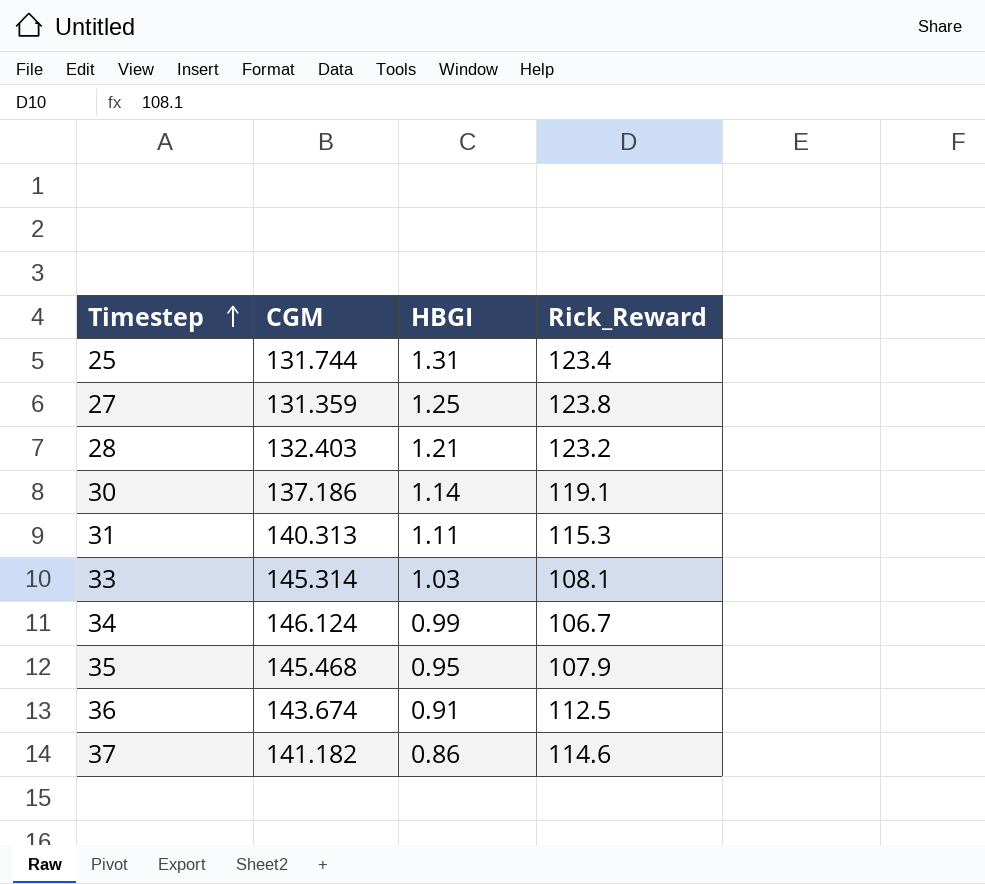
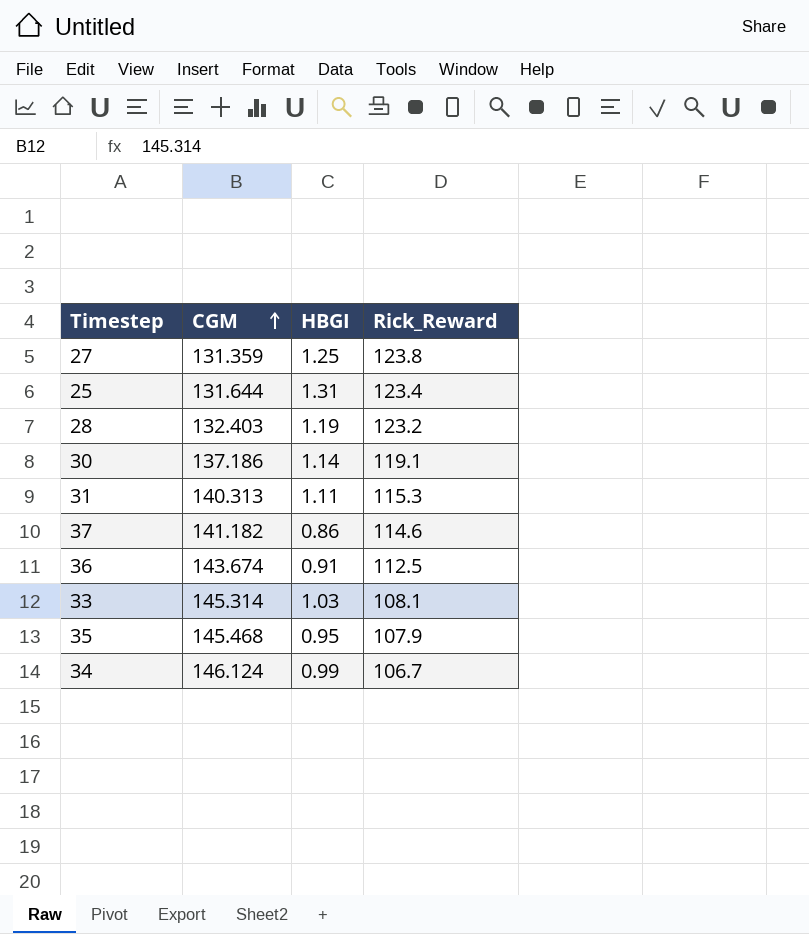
row order: Timestep ascending -> CGM ascending
25 | CGM: 131.744 -> 131.644
28 | HBGI: 1.21 -> 1.19

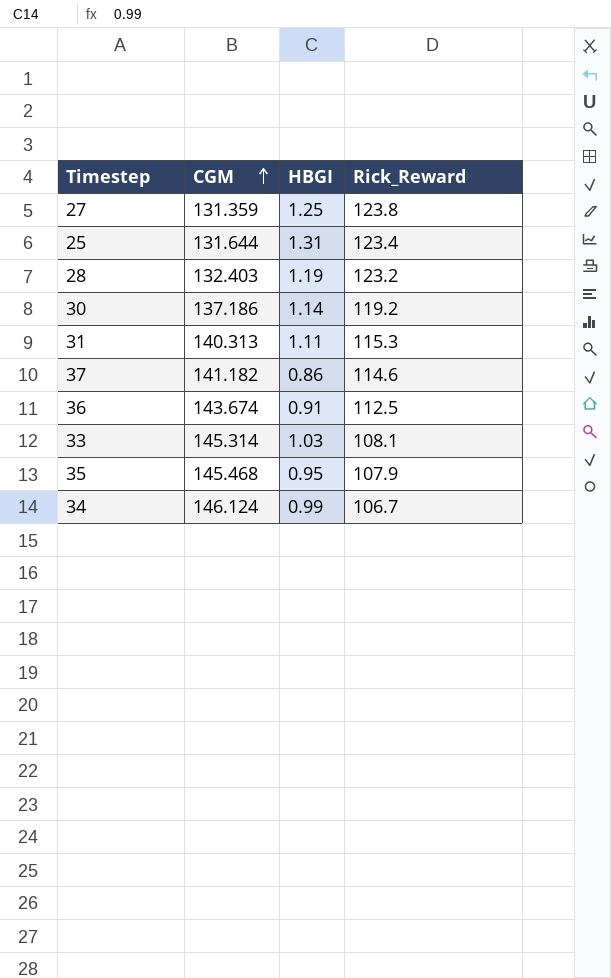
30 | Rick_Reward: 119.1 -> 119.2

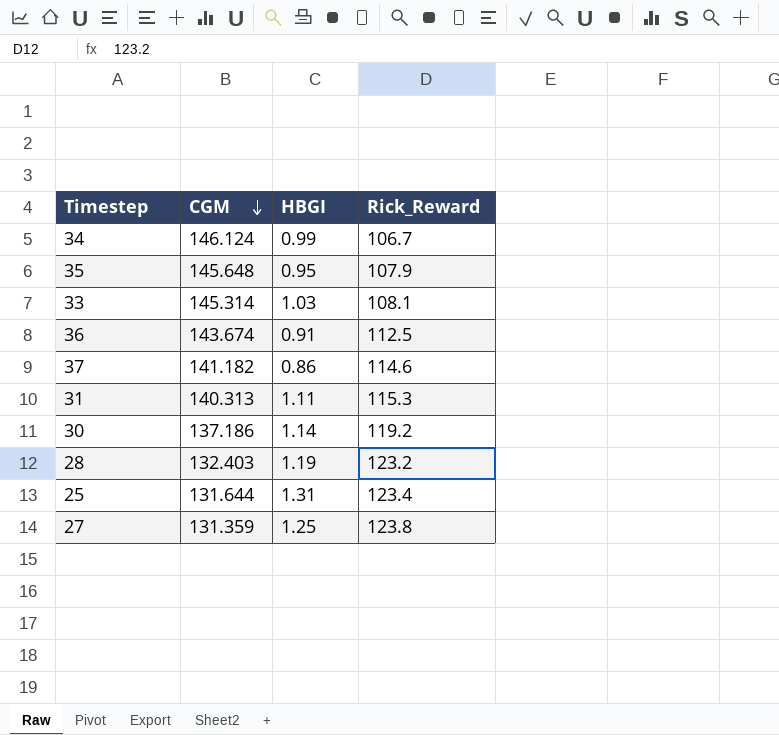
row order: CGM ascending -> CGM descending
35 | CGM: 145.468 -> 145.648

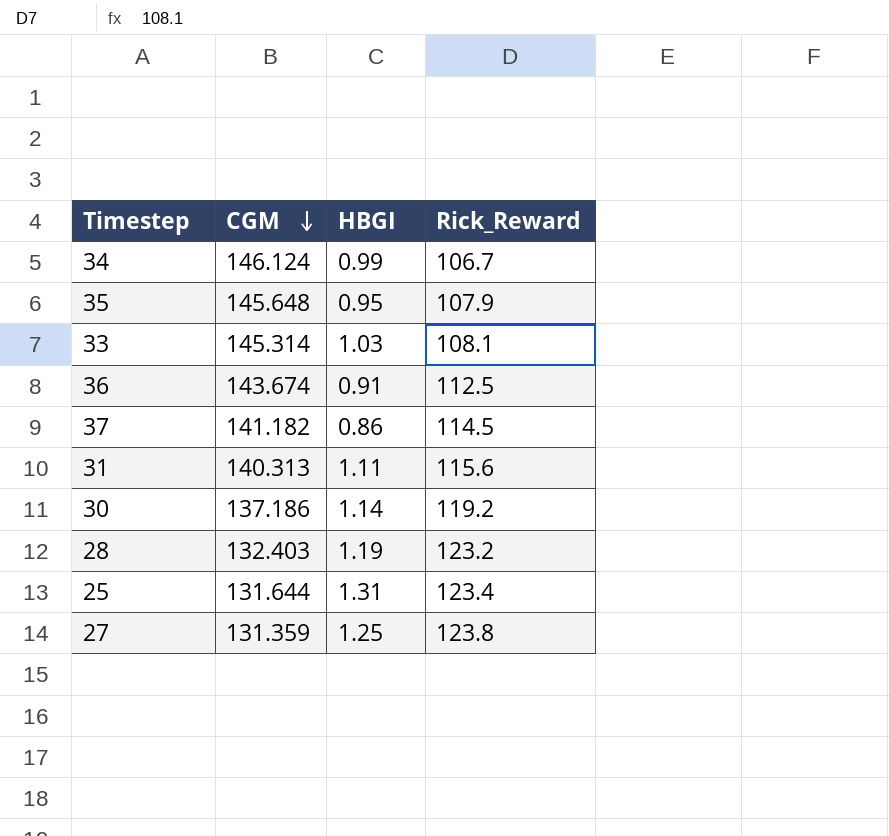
37 | Rick_Reward: 114.6 -> 114.5
31 | Rick_Reward: 115.3 -> 115.6

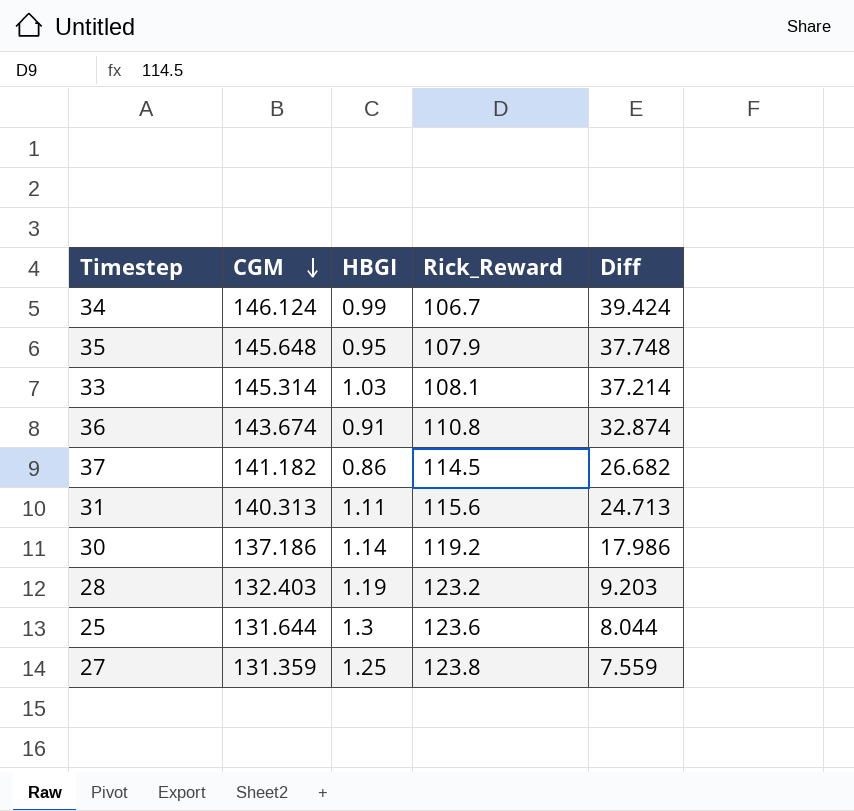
column Diff | formula: none -> [CGM] - [Rick_Reward]
36 | Rick_Reward: 112.5 -> 110.8
25 | HBGI: 1.31 -> 1.3
25 | Rick_Reward: 123.4 -> 123.6

